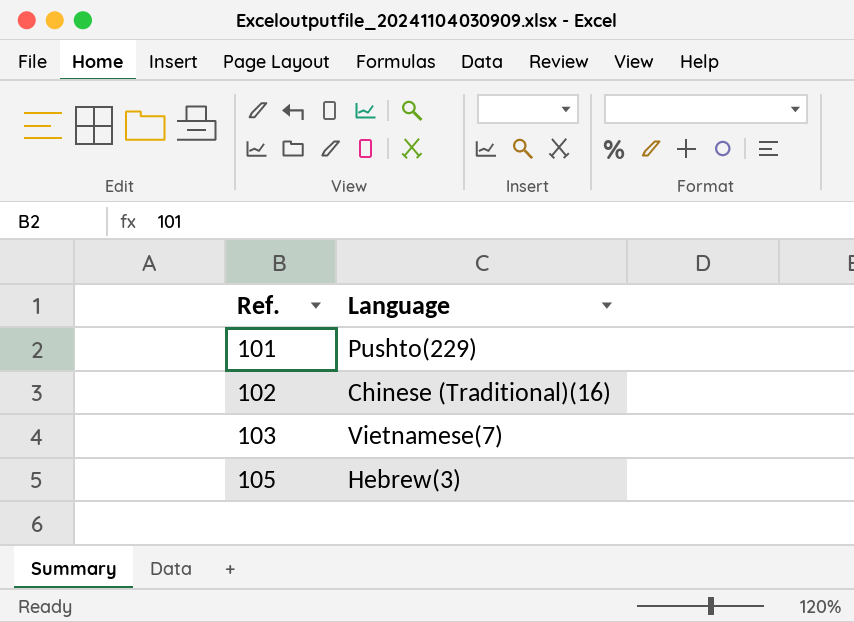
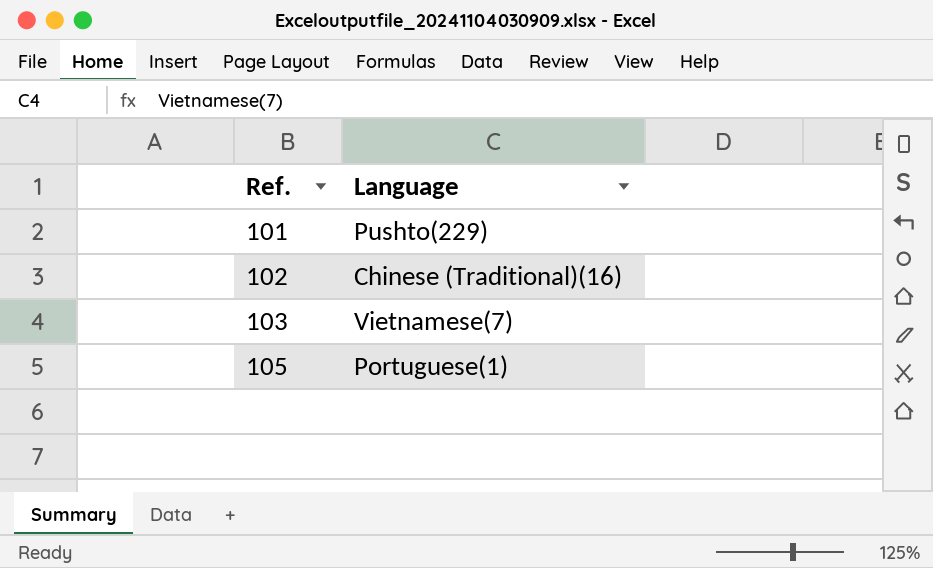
105 | Language: Hebrew(3) -> Portuguese(1)

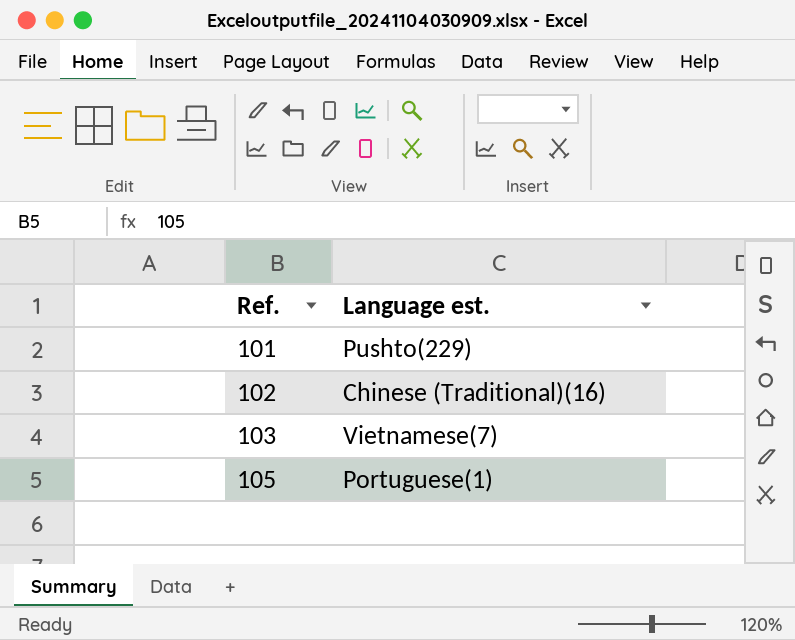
column name: Language -> Language est.

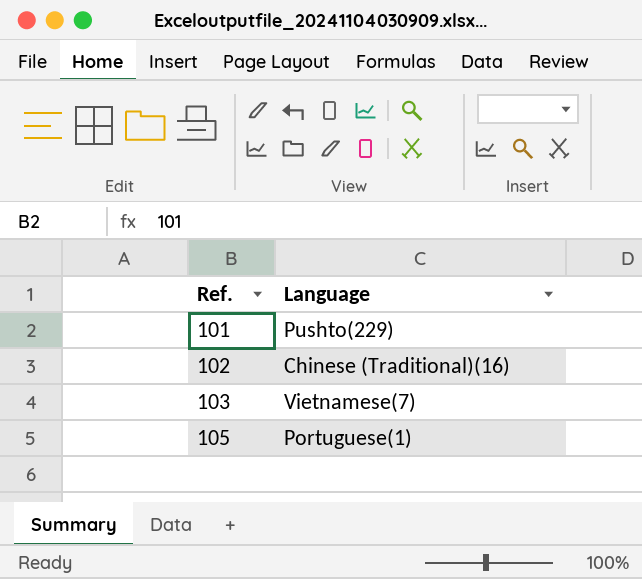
column name: Language est. -> Language

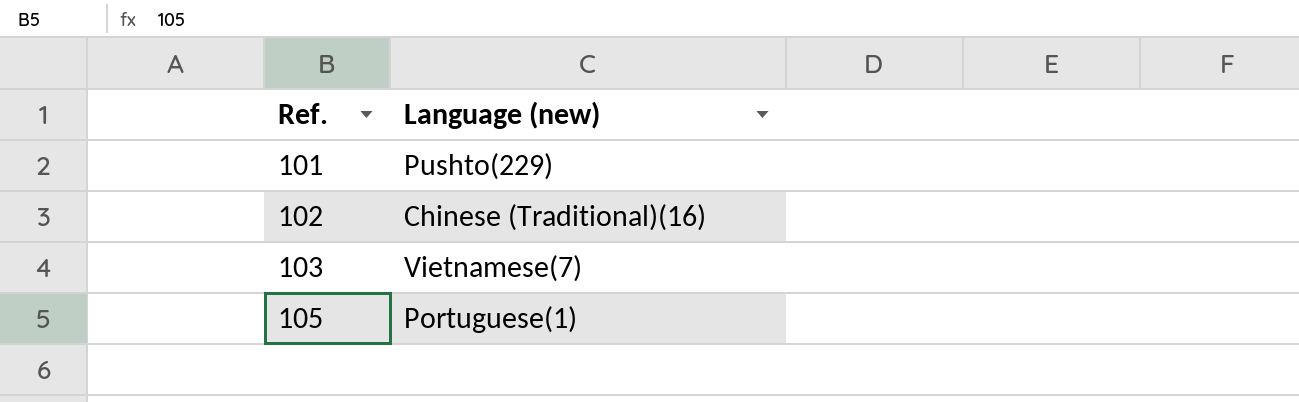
column name: Language -> Language (new)

